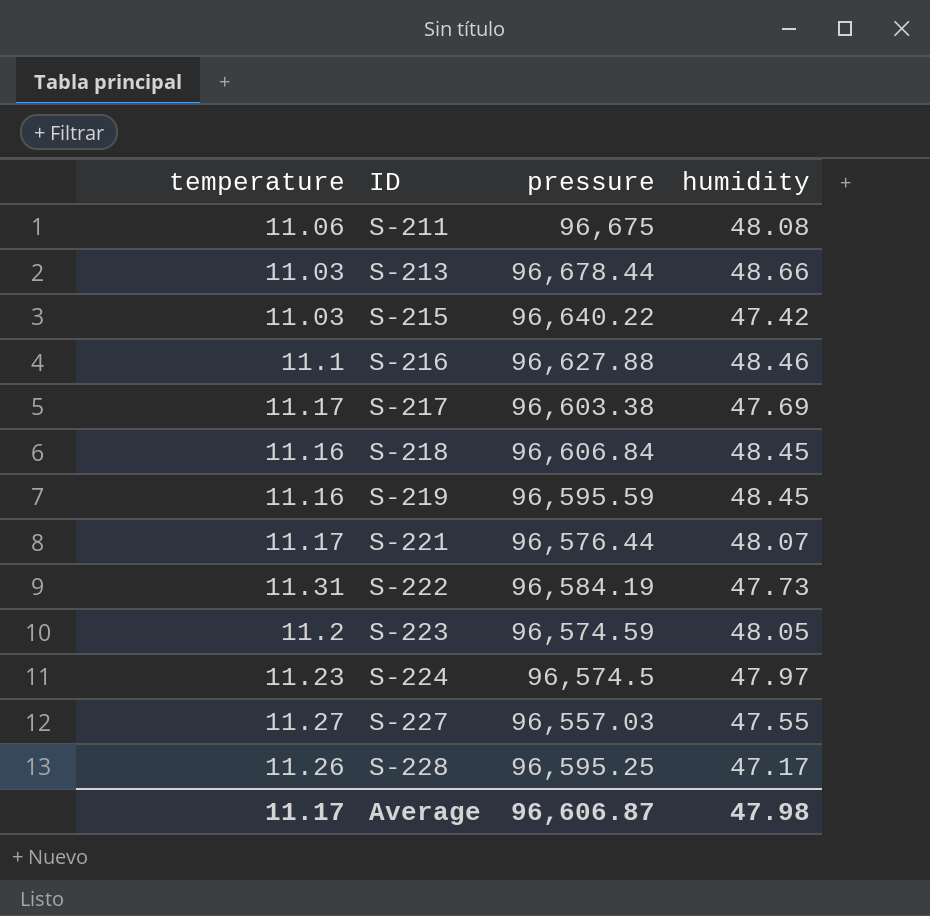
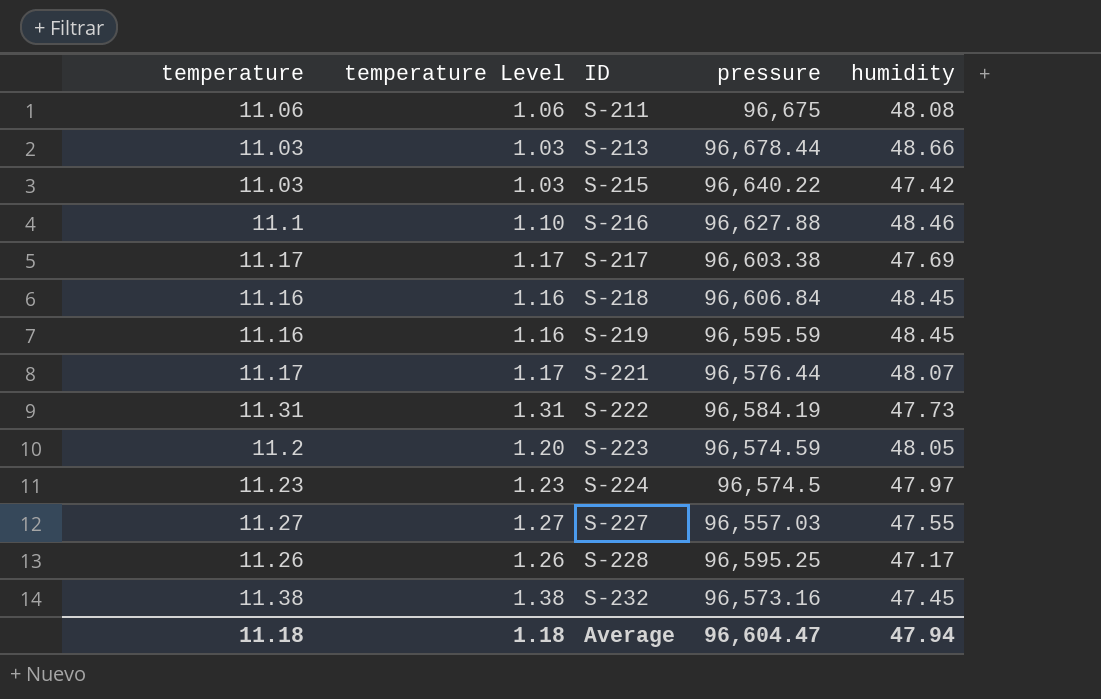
column temperature Level | formula: none -> [temperature] - 10
row S-232: none -> 11.38 | 1.38 | 96,573.16 | 47.45
Average | temperature: 11.17 -> 11.18
Average | pressure: 96,606.87 -> 96,604.47
Average | humidity: 47.98 -> 47.94

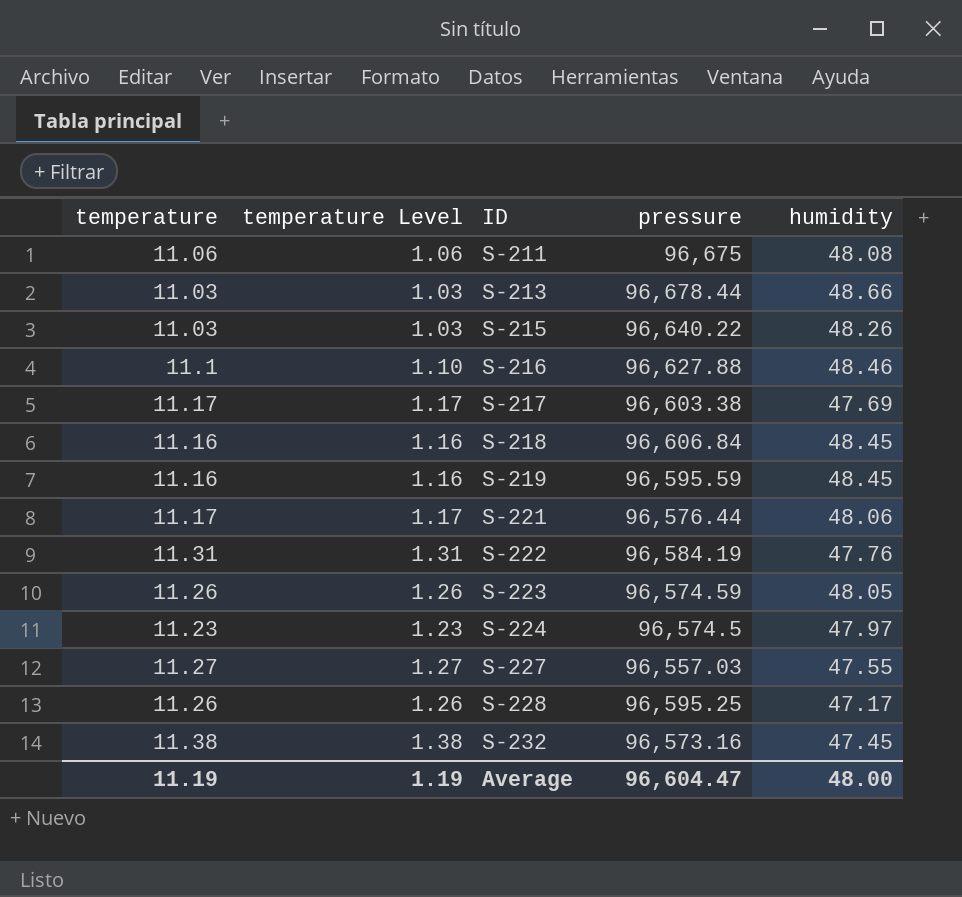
S-215 | humidity: 47.42 -> 48.26
S-221 | humidity: 48.07 -> 48.06
S-222 | humidity: 47.73 -> 47.76
S-223 | temperature: 11.2 -> 11.26
S-223 | temperature Level: 1.20 -> 1.26
Average | temperature: 11.18 -> 11.19
Average | temperature Level: 1.18 -> 1.19
Average | humidity: 47.94 -> 48.00

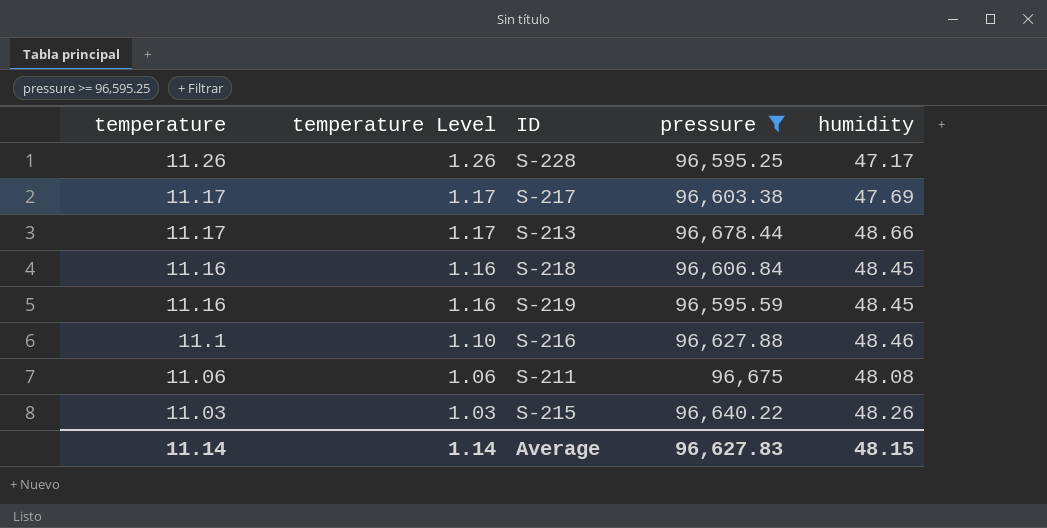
filter: none -> pressure >= 96,595.25
row order: ID ascending -> temperature descending
S-213 | temperature: 11.03 -> 11.17
S-213 | temperature Level: 1.03 -> 1.17
Average | temperature: 11.19 -> 11.14
Average | temperature Level: 1.19 -> 1.14
Average | pressure: 96,604.47 -> 96,627.83
Average | humidity: 48.00 -> 48.15

